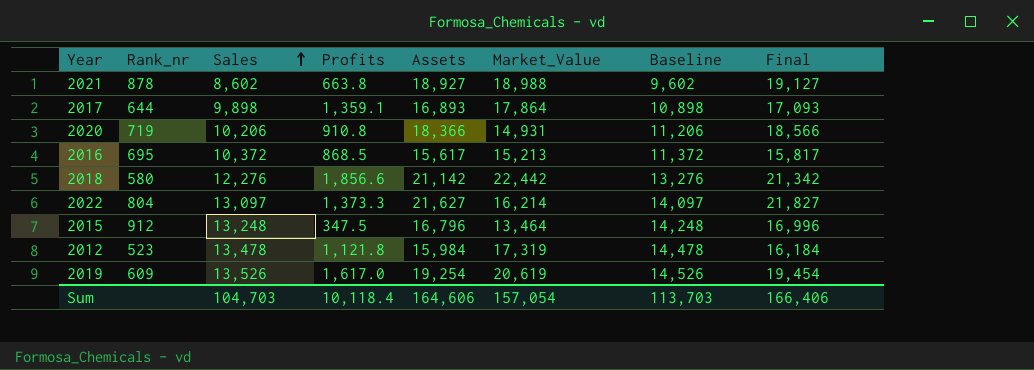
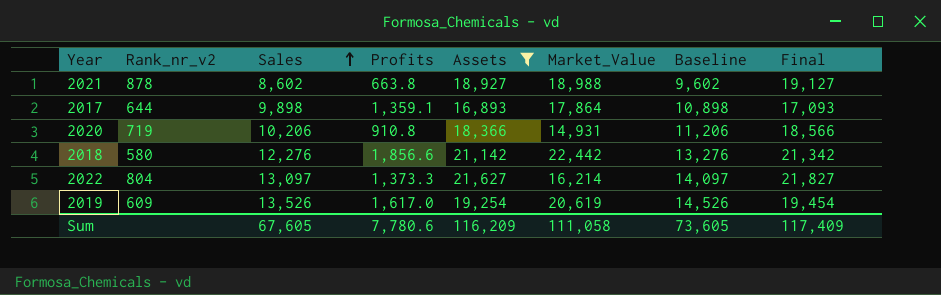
filter: none -> Assets >= 16,893
column name: Rank_nr -> Rank_nr_v2
Sum | Sales: 104,703 -> 67,605
Sum | Profits: 10,118.4 -> 7,780.6
Sum | Assets: 164,606 -> 116,209
Sum | Market_Value: 157,054 -> 111,058
Sum | Baseline: 113,703 -> 73,605
Sum | Final: 166,406 -> 117,409

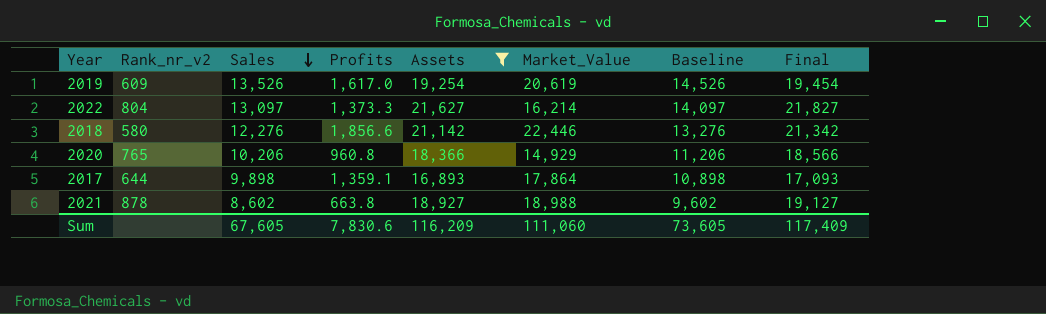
row order: Sales ascending -> Sales descending
2018 | Market_Value: 22,442 -> 22,446
2020 | Rank_nr_v2: 719 -> 765
2020 | Profits: 910.8 -> 960.8
2020 | Market_Value: 14,931 -> 14,929
Sum | Profits: 7,780.6 -> 7,830.6
Sum | Market_Value: 111,058 -> 111,060

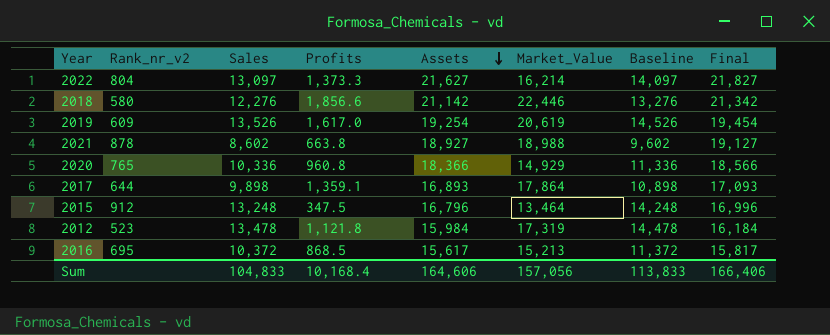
filter: Assets >= 16,893 -> none
row order: Sales descending -> Assets descending
2020 | Sales: 10,206 -> 10,336
2020 | Baseline: 11,206 -> 11,336
Sum | Sales: 67,605 -> 104,833
Sum | Profits: 7,830.6 -> 10,168.4
Sum | Assets: 116,209 -> 164,606
Sum | Market_Value: 111,060 -> 157,056
Sum | Baseline: 73,605 -> 113,833
Sum | Final: 117,409 -> 166,406

